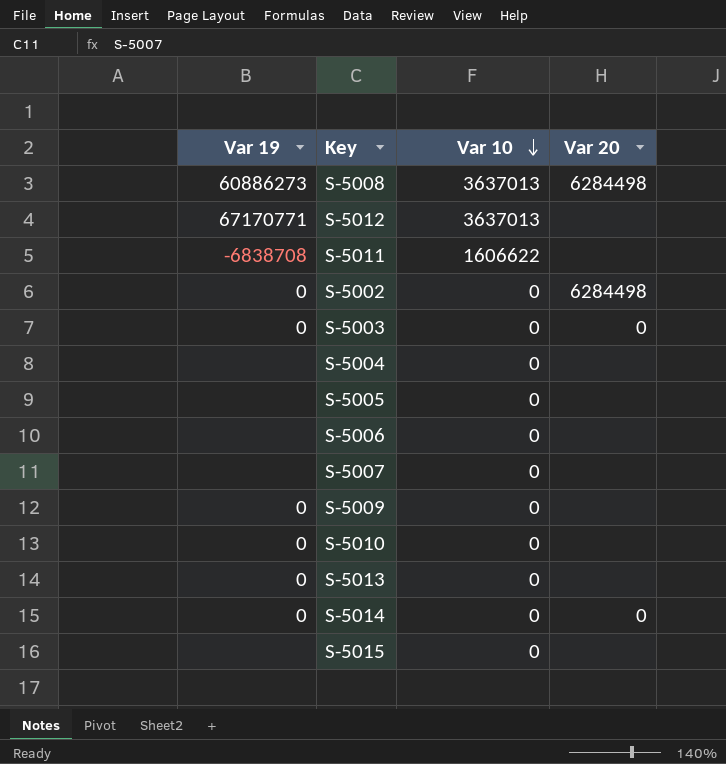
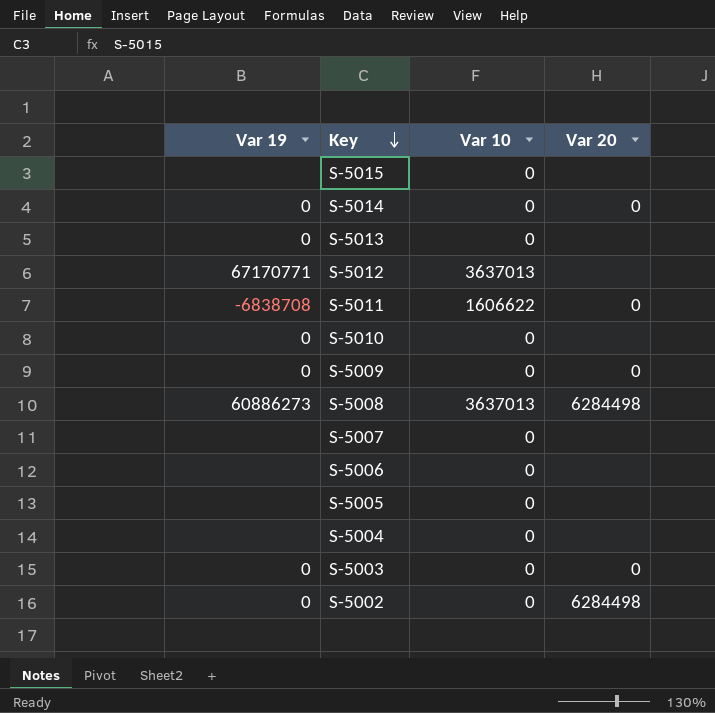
row order: Var 10 descending -> Key descending
S-5011 | Var 20: none -> 0
S-5009 | Var 20: none -> 0

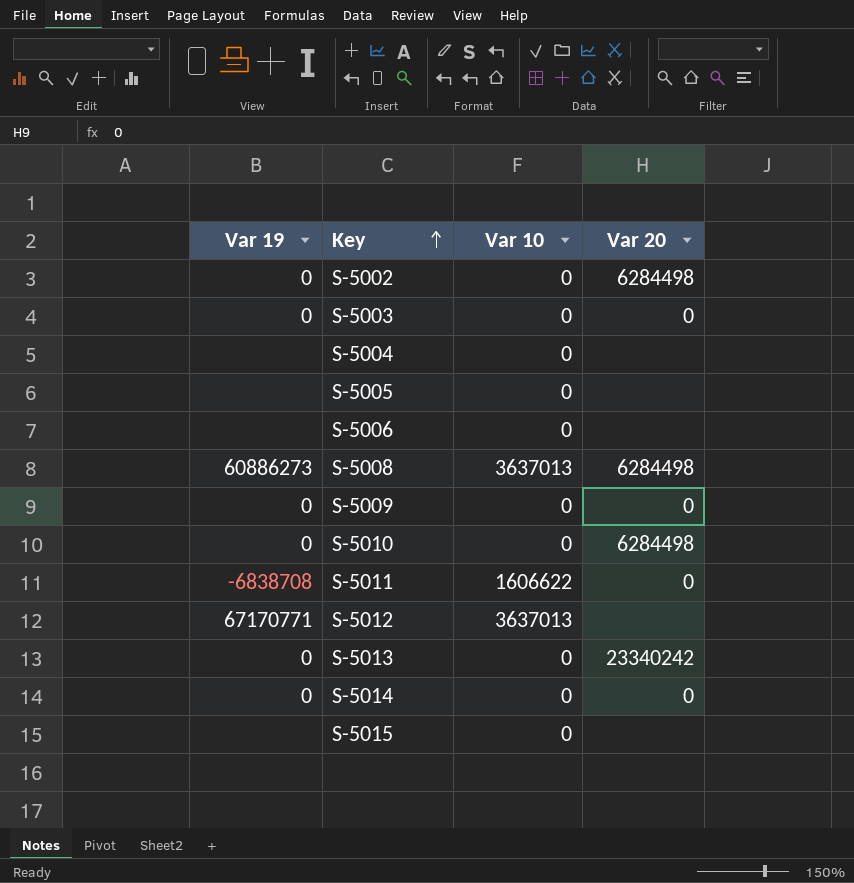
row order: Key descending -> Key ascending
row S-5007: none | 0 | none -> none
S-5010 | Var 20: none -> 6284498
S-5013 | Var 20: none -> 23340242

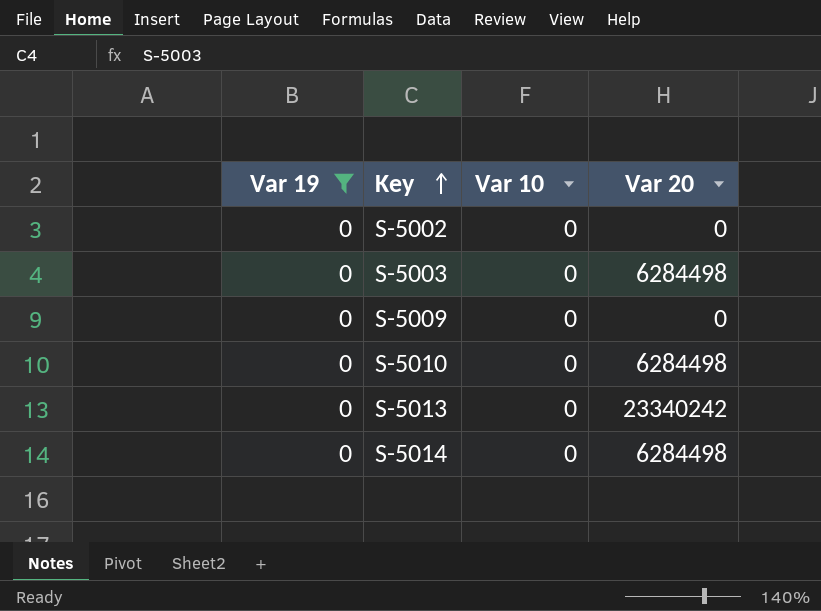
filter: none -> Var 19 = 0
S-5002 | Var 20: 6284498 -> 0
S-5003 | Var 20: 0 -> 6284498
S-5014 | Var 20: 0 -> 6284498

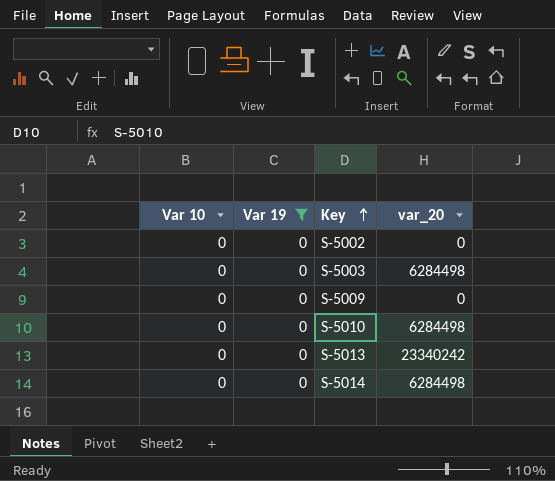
column Var 10 | position: 3 -> 1
column name: Var 20 -> var_20

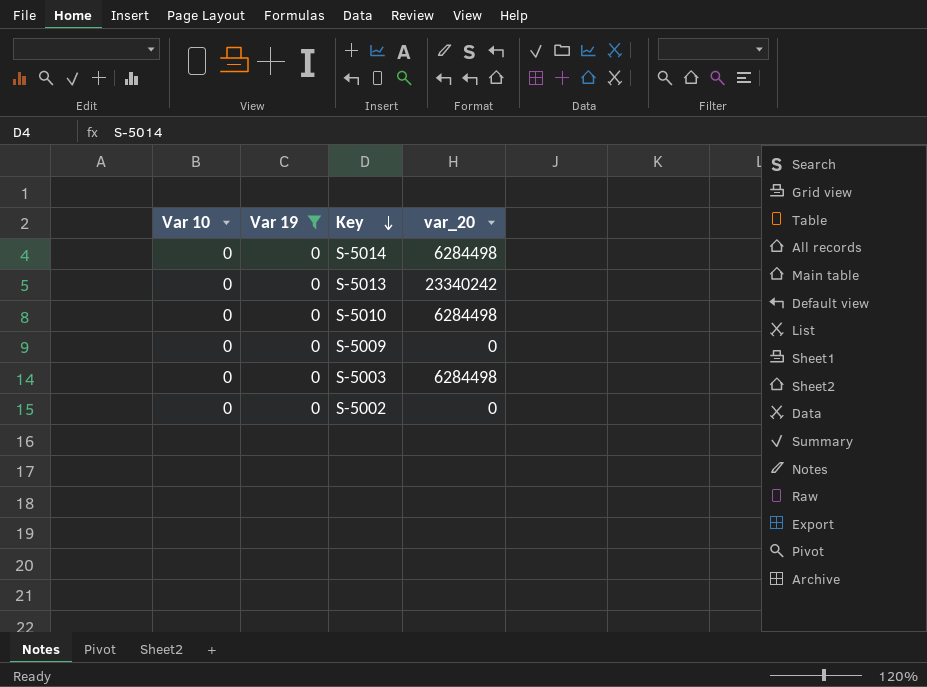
row order: Key ascending -> Key descending

